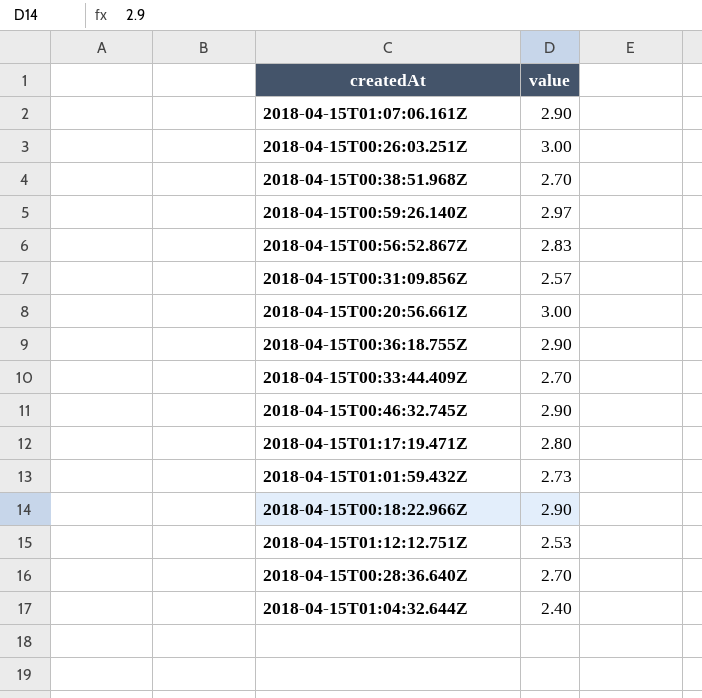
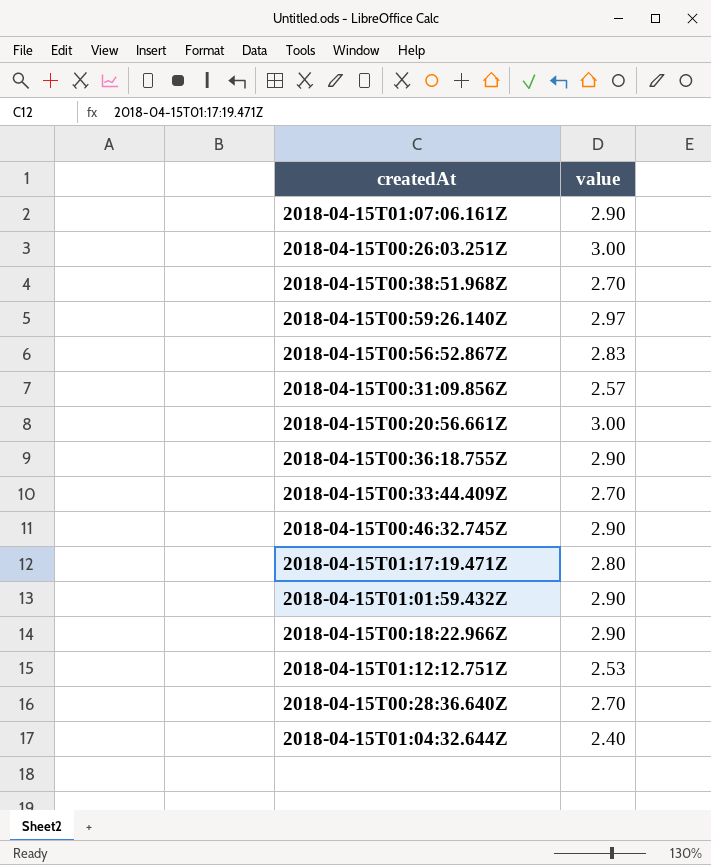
2018-04-15T01:01:59.432Z | value: 2.73 -> 2.90

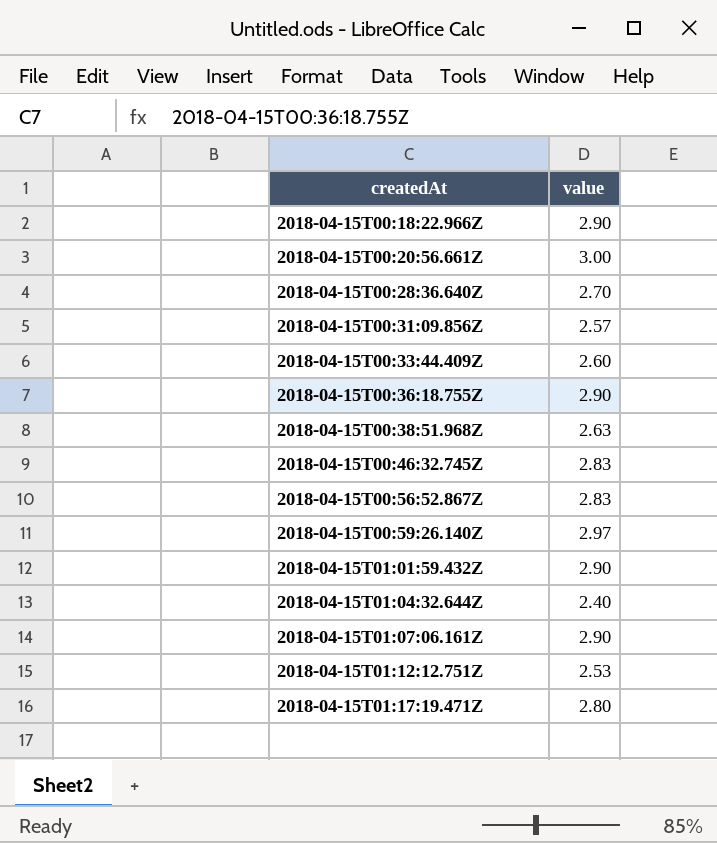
row order: none -> createdAt ascending
row 2018-04-15T00:26:03.251Z: 3.00 -> none
2018-04-15T00:33:44.409Z | value: 2.70 -> 2.60
2018-04-15T00:38:51.968Z | value: 2.70 -> 2.63
2018-04-15T00:46:32.745Z | value: 2.90 -> 2.83

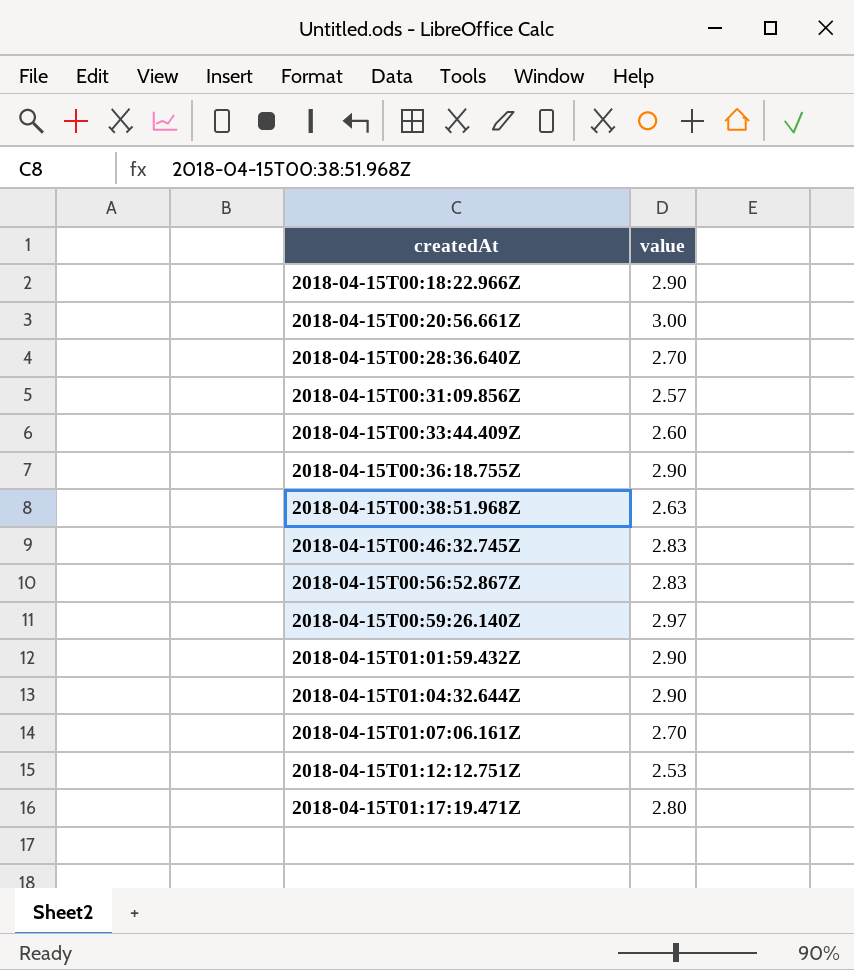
2018-04-15T01:04:32.644Z | value: 2.40 -> 2.90
2018-04-15T01:07:06.161Z | value: 2.90 -> 2.70

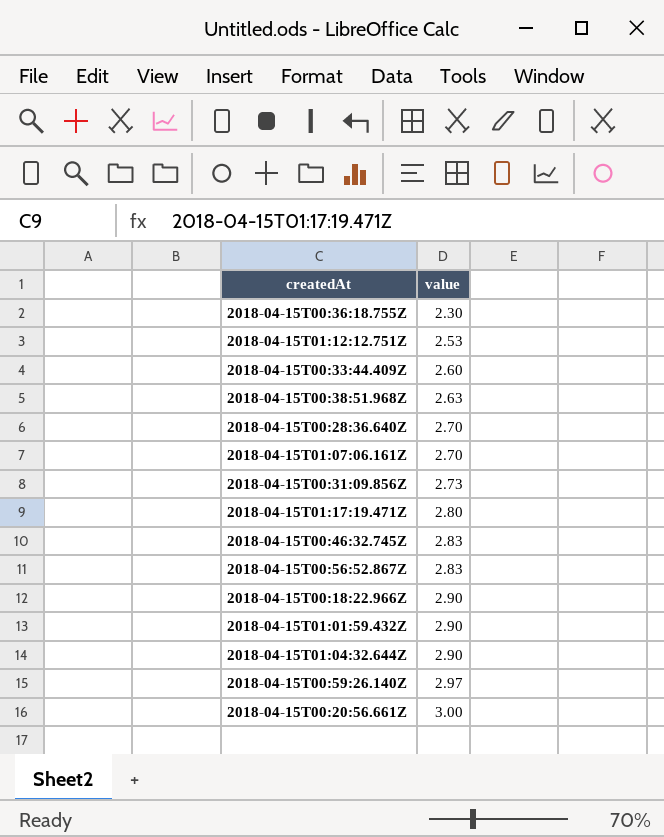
row order: createdAt ascending -> value ascending
2018-04-15T00:36:18.755Z | value: 2.90 -> 2.30
2018-04-15T00:31:09.856Z | value: 2.57 -> 2.73

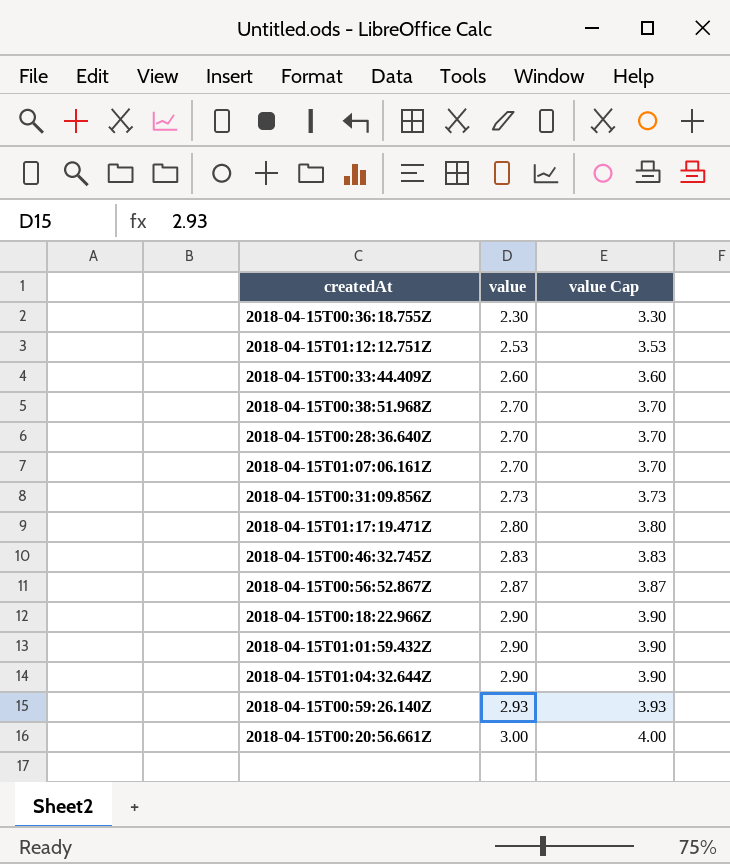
column value Cap | formula: none -> [value] + 1
2018-04-15T00:38:51.968Z | value: 2.63 -> 2.70
2018-04-15T00:56:52.867Z | value: 2.83 -> 2.87
2018-04-15T00:59:26.140Z | value: 2.97 -> 2.93

